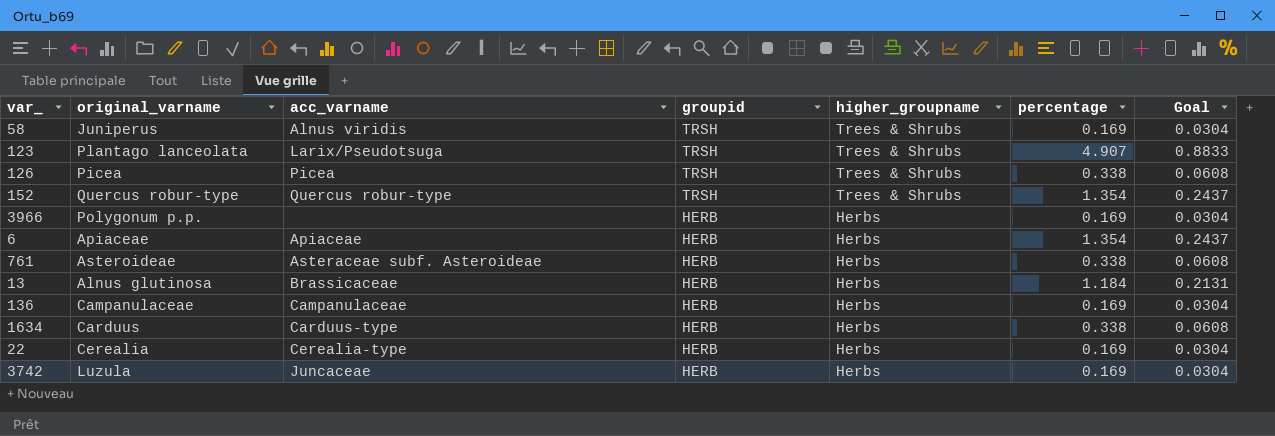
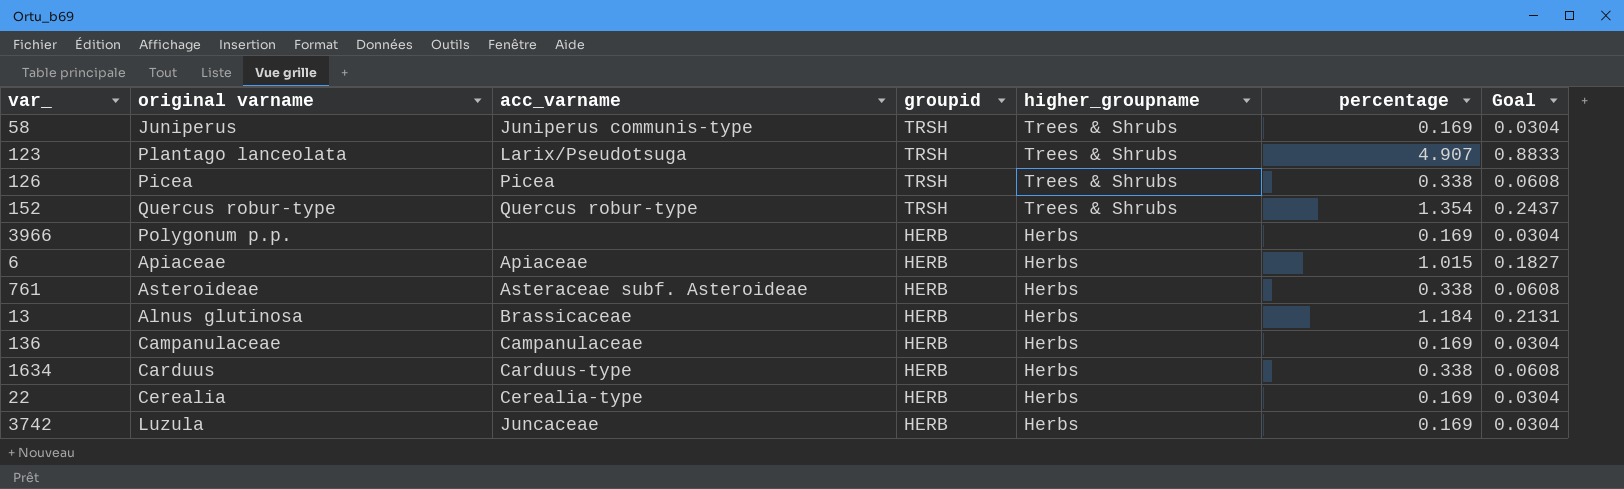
column name: original_varname -> original varname
58 | acc_varname: Alnus viridis -> Juniperus communis-type
6 | percentage: 1.354 -> 1.015
6 | Goal: 0.2437 -> 0.1827

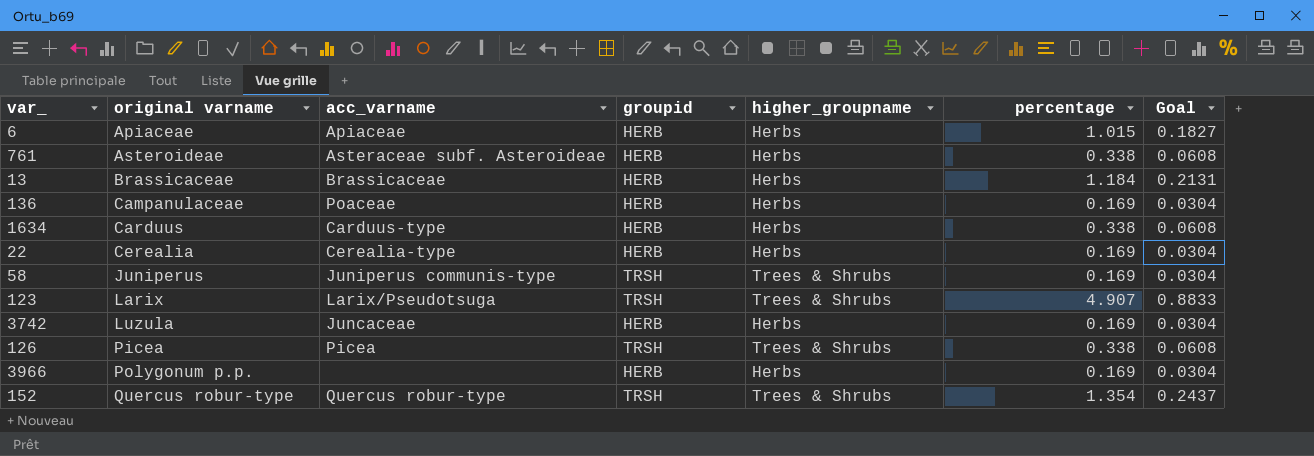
row order: groupid descending -> original varname ascending
13 | original varname: Alnus glutinosa -> Brassicaceae
136 | acc_varname: Campanulaceae -> Poaceae
123 | original varname: Plantago lanceolata -> Larix

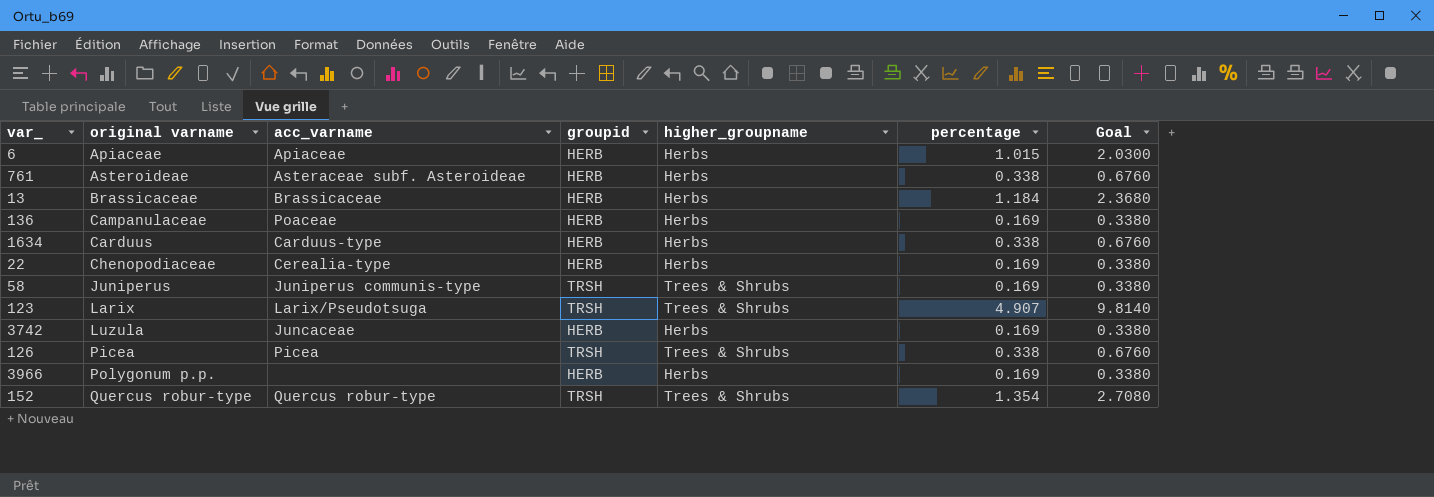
column Goal | formula: [percentage] * 0.18 -> [percentage] * 2
22 | original varname: Cerealia -> Chenopodiaceae

